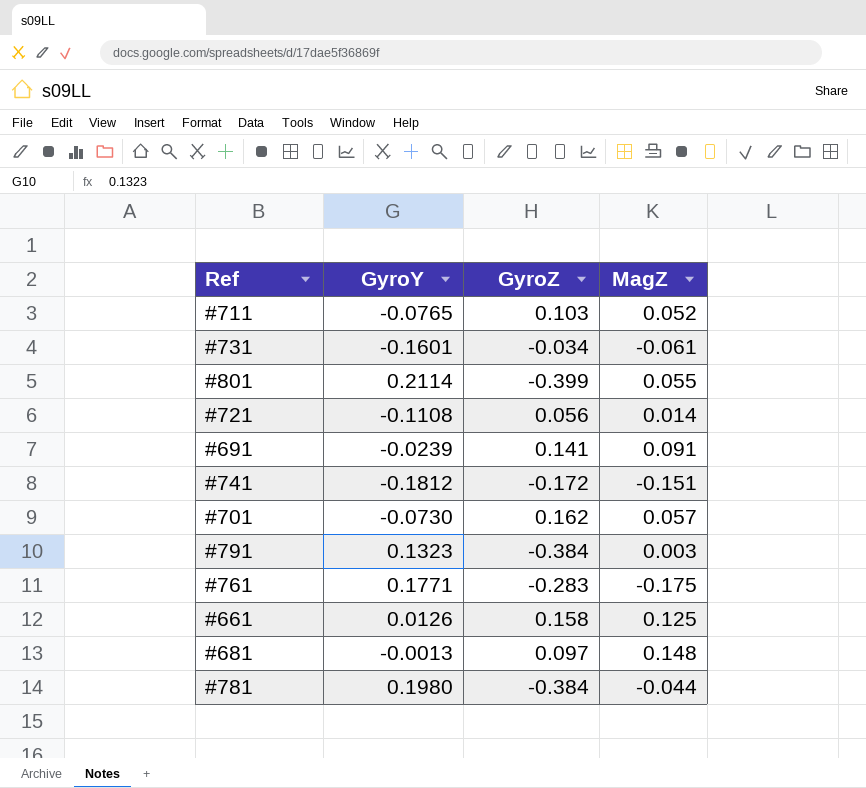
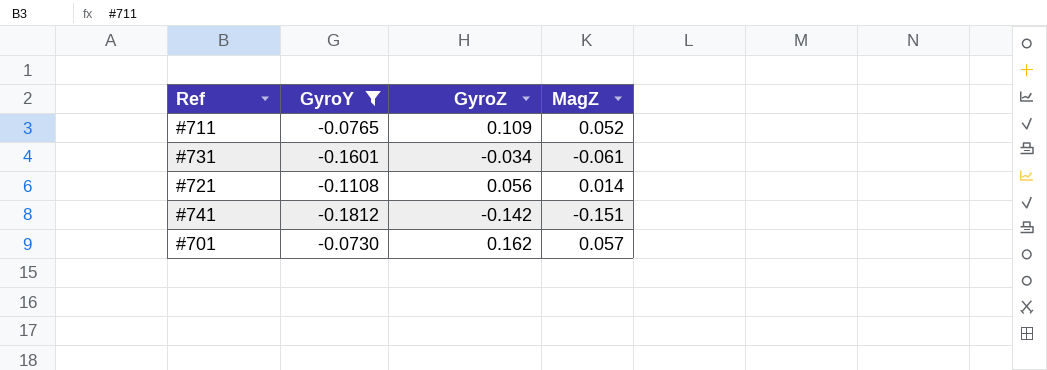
filter: none -> GyroY <= -0.0730
#711 | GyroZ: 0.103 -> 0.109
#741 | GyroZ: -0.172 -> -0.142

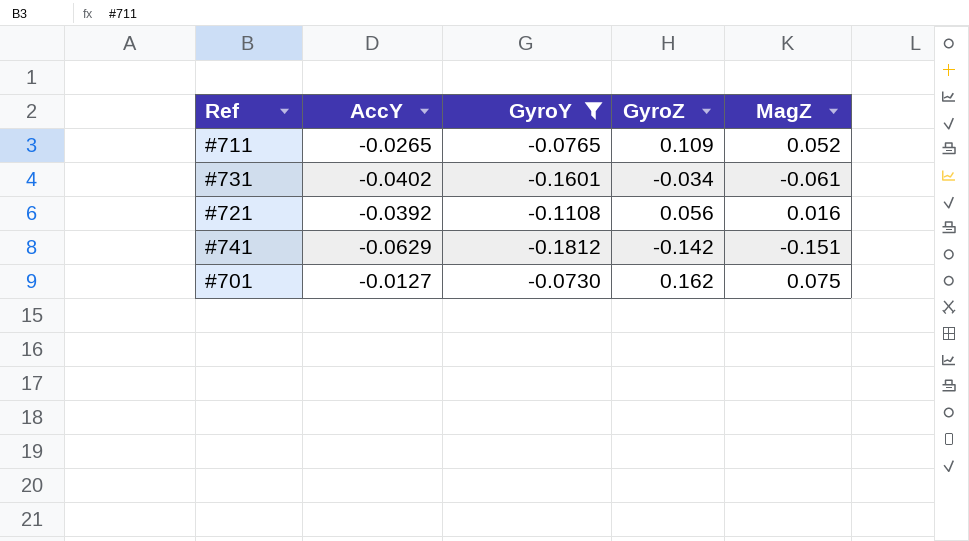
column AccY | position: none -> 2
#721 | MagZ: 0.014 -> 0.016
#701 | MagZ: 0.057 -> 0.075

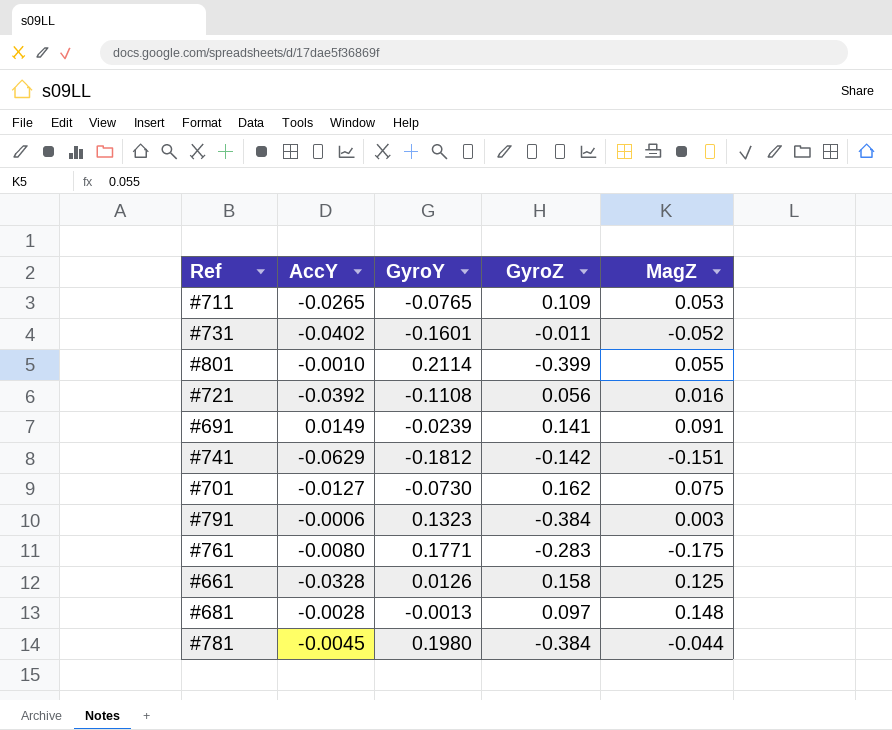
filter: GyroY <= -0.0730 -> none
#711 | MagZ: 0.052 -> 0.053
#731 | GyroZ: -0.034 -> -0.011
#731 | MagZ: -0.061 -> -0.052

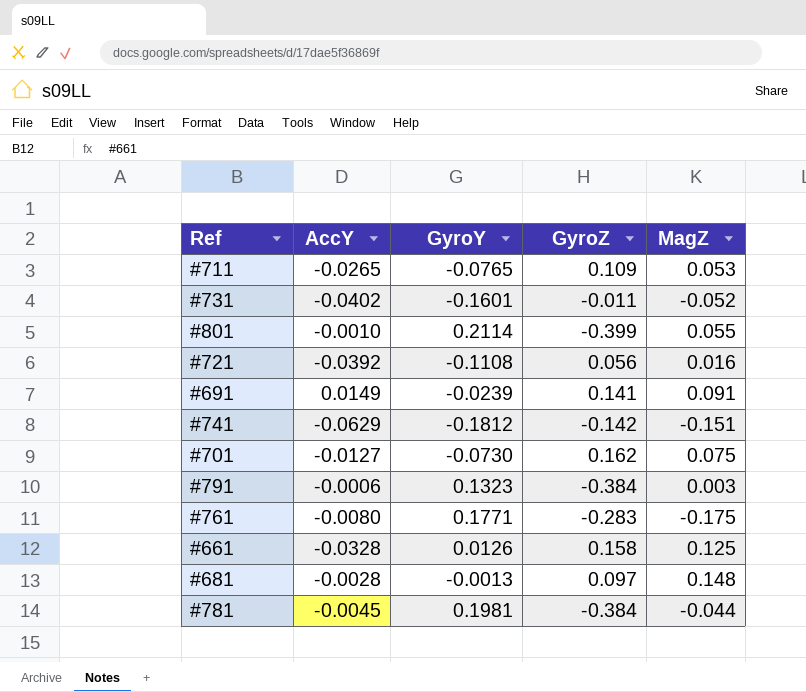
#781 | GyroY: 0.1980 -> 0.1981

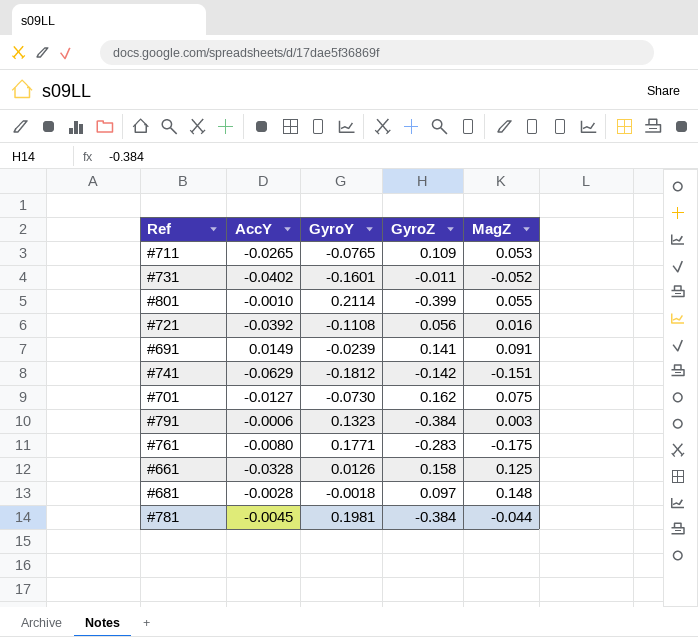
#681 | GyroY: -0.0013 -> -0.0018

